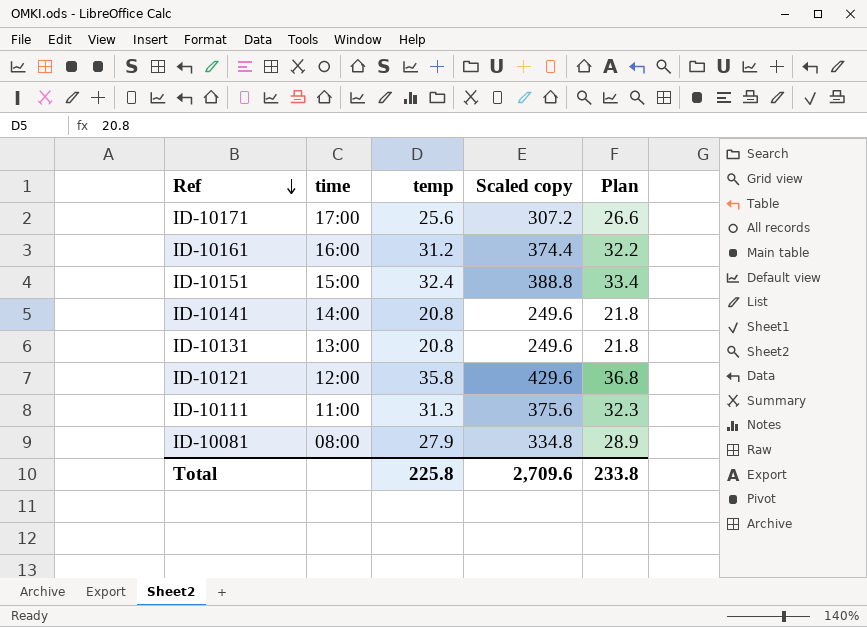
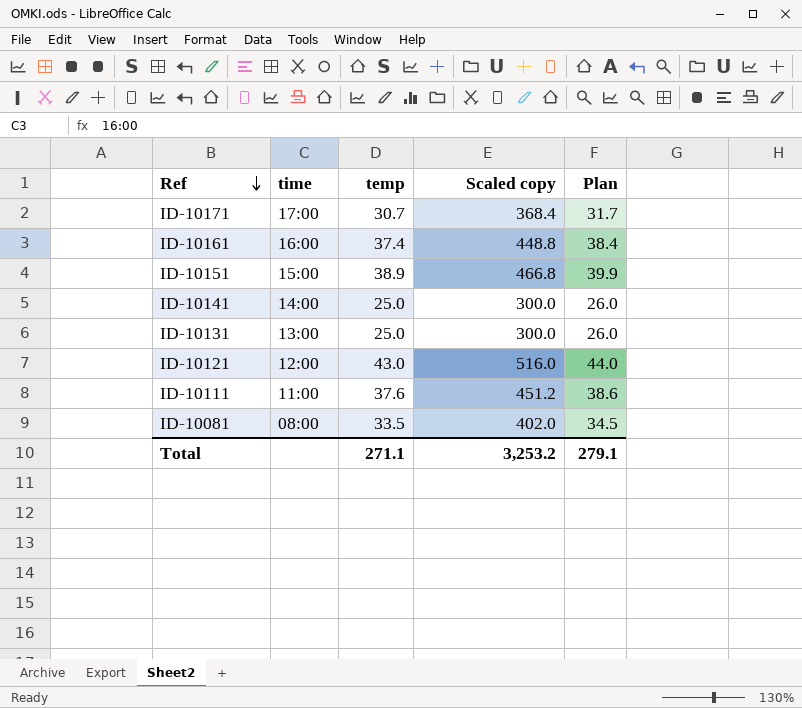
ID-10171 | temp: 25.6 -> 30.7
ID-10171 | Scaled copy: 307.2 -> 368.4
ID-10171 | Plan: 26.6 -> 31.7
ID-10161 | temp: 31.2 -> 37.4
ID-10161 | Scaled copy: 374.4 -> 448.8
ID-10161 | Plan: 32.2 -> 38.4
ID-10151 | temp: 32.4 -> 38.9
ID-10151 | Scaled copy: 388.8 -> 466.8
ID-10151 | Plan: 33.4 -> 39.9
ID-10141 | temp: 20.8 -> 25.0
ID-10141 | Scaled copy: 249.6 -> 300.0
ID-10141 | Plan: 21.8 -> 26.0
ID-10131 | temp: 20.8 -> 25.0
ID-10131 | Scaled copy: 249.6 -> 300.0
ID-10131 | Plan: 21.8 -> 26.0
ID-10121 | temp: 35.8 -> 43.0
ID-10121 | Scaled copy: 429.6 -> 516.0
ID-10121 | Plan: 36.8 -> 44.0
ID-10111 | temp: 31.3 -> 37.6
ID-10111 | Scaled copy: 375.6 -> 451.2
ID-10111 | Plan: 32.3 -> 38.6
ID-10081 | temp: 27.9 -> 33.5
ID-10081 | Scaled copy: 334.8 -> 402.0
ID-10081 | Plan: 28.9 -> 34.5
Total | temp: 225.8 -> 271.1
Total | Scaled copy: 2,709.6 -> 3,253.2
Total | Plan: 233.8 -> 279.1

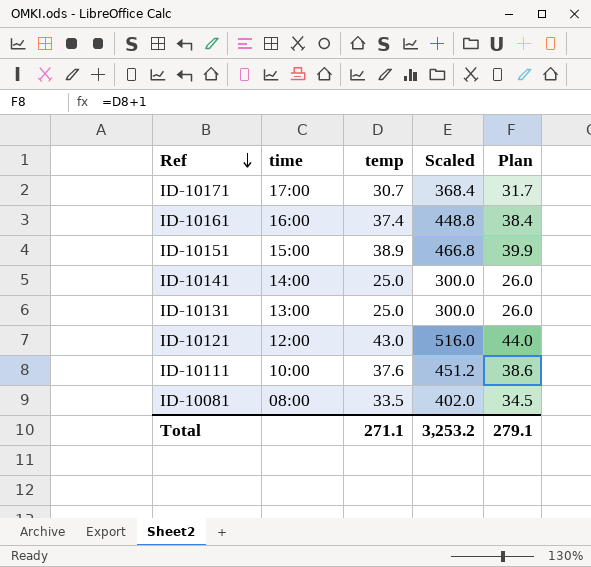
column name: Scaled copy -> Scaled
ID-10111 | time: 11:00 -> 10:00

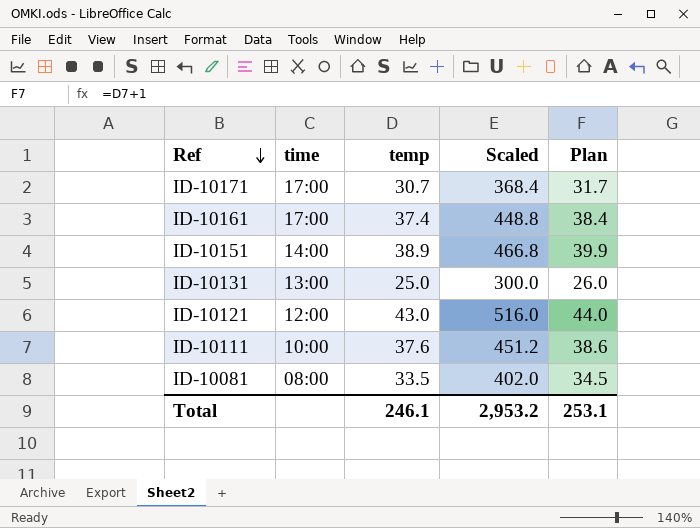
row ID-10141: 14:00 | 25.0 | 300.0 | 26.0 -> none
ID-10161 | time: 16:00 -> 17:00
ID-10151 | time: 15:00 -> 14:00
Total | temp: 271.1 -> 246.1
Total | Scaled: 3,253.2 -> 2,953.2
Total | Plan: 279.1 -> 253.1

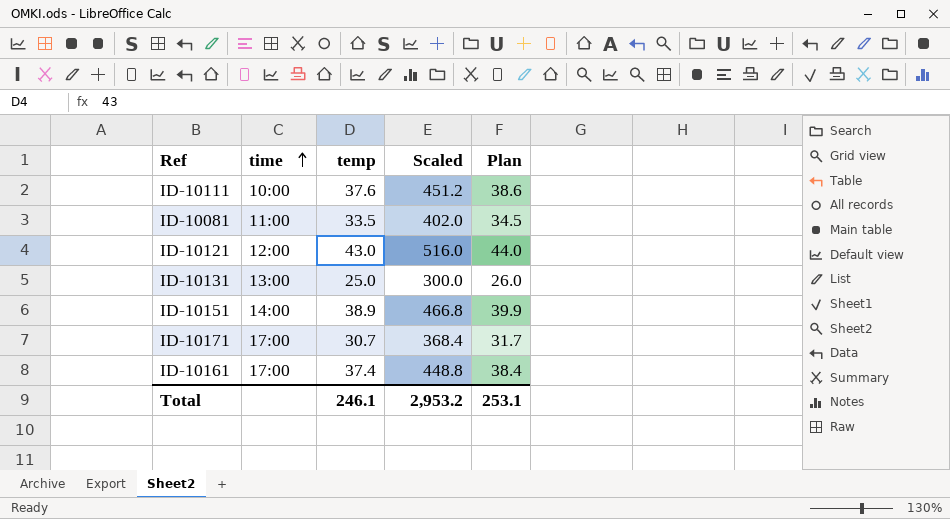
row order: Ref descending -> time ascending
ID-10081 | time: 08:00 -> 11:00

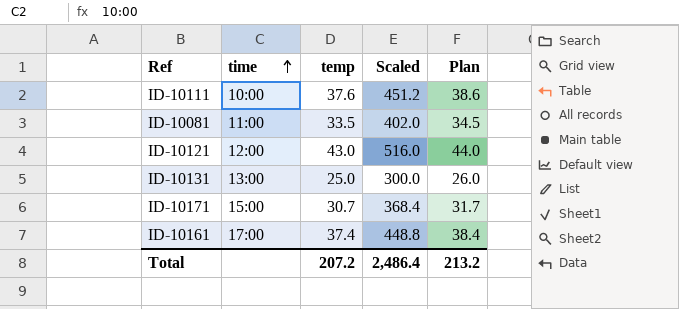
row ID-10151: 14:00 | 38.9 | 466.8 | 39.9 -> none
ID-10171 | time: 17:00 -> 15:00
Total | temp: 246.1 -> 207.2
Total | Scaled: 2,953.2 -> 2,486.4
Total | Plan: 253.1 -> 213.2

